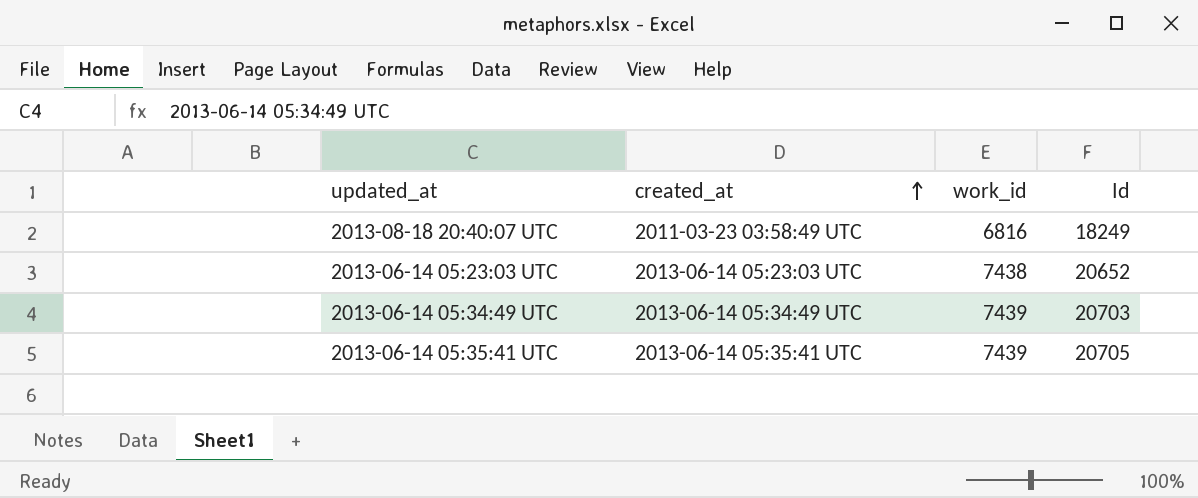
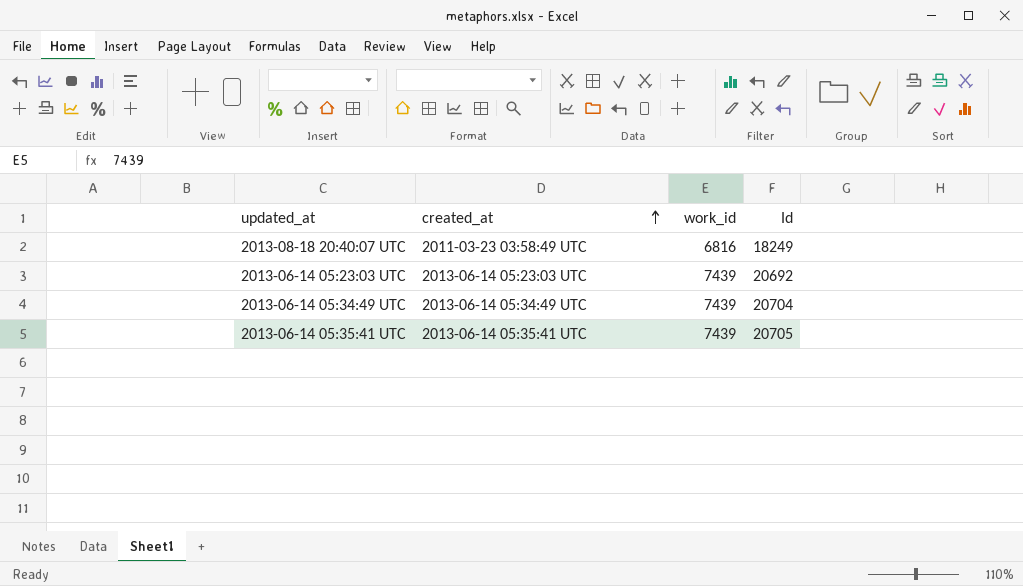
2013-06-14 05:23:03 UTC | work_id: 7438 -> 7439
2013-06-14 05:23:03 UTC | Id: 20652 -> 20692
2013-06-14 05:34:49 UTC | Id: 20703 -> 20704

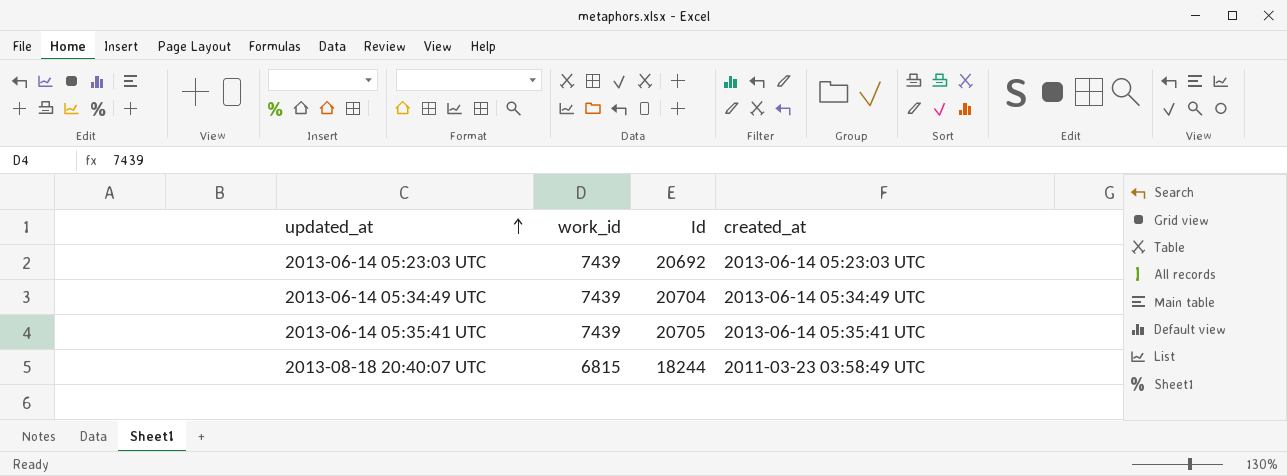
row order: created_at ascending -> updated_at ascending
column created_at | position: 2 -> 4
2013-08-18 20:40:07 UTC | work_id: 6816 -> 6815
2013-08-18 20:40:07 UTC | Id: 18249 -> 18244

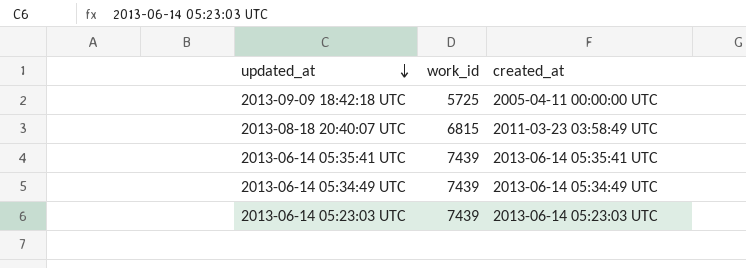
row order: updated_at ascending -> updated_at descending
column Id | position: 3 -> none
row 2013-09-09 18:42:18 UTC: none -> 5725 | 2005-04-11 00:00:00 UTC

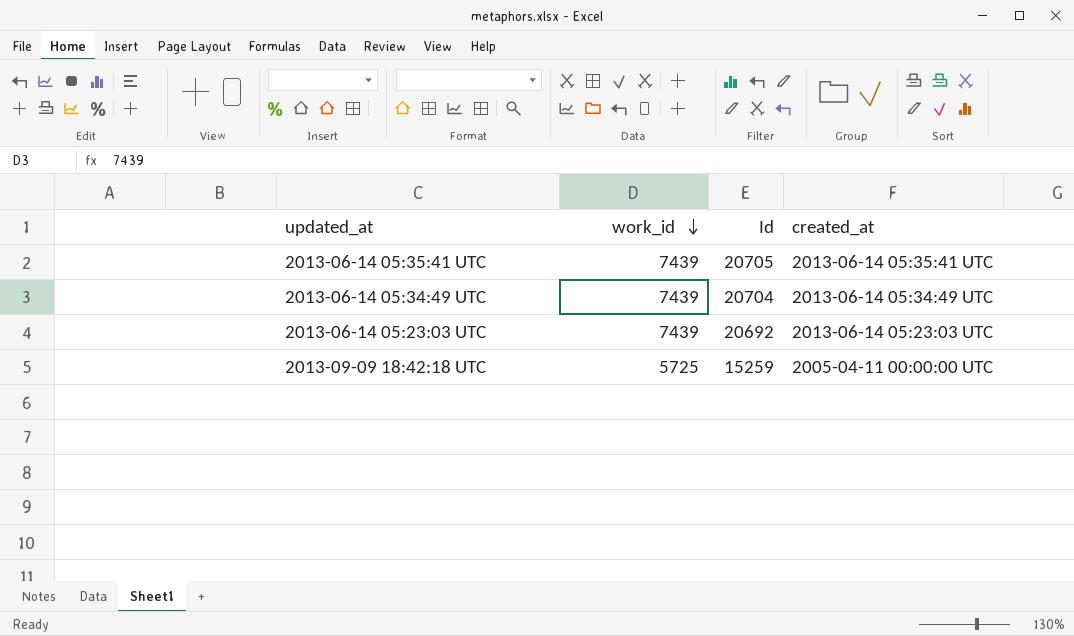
row order: updated_at descending -> work_id descending
column Id | position: none -> 3
row 2013-08-18 20:40:07 UTC: 6815 | 2011-03-23 03:58:49 UTC -> none

